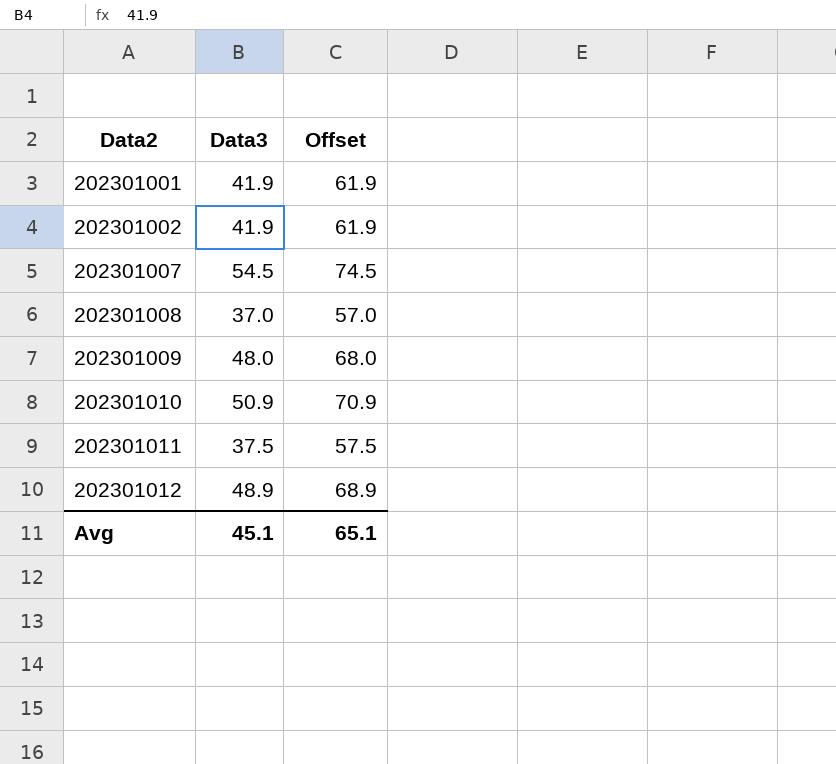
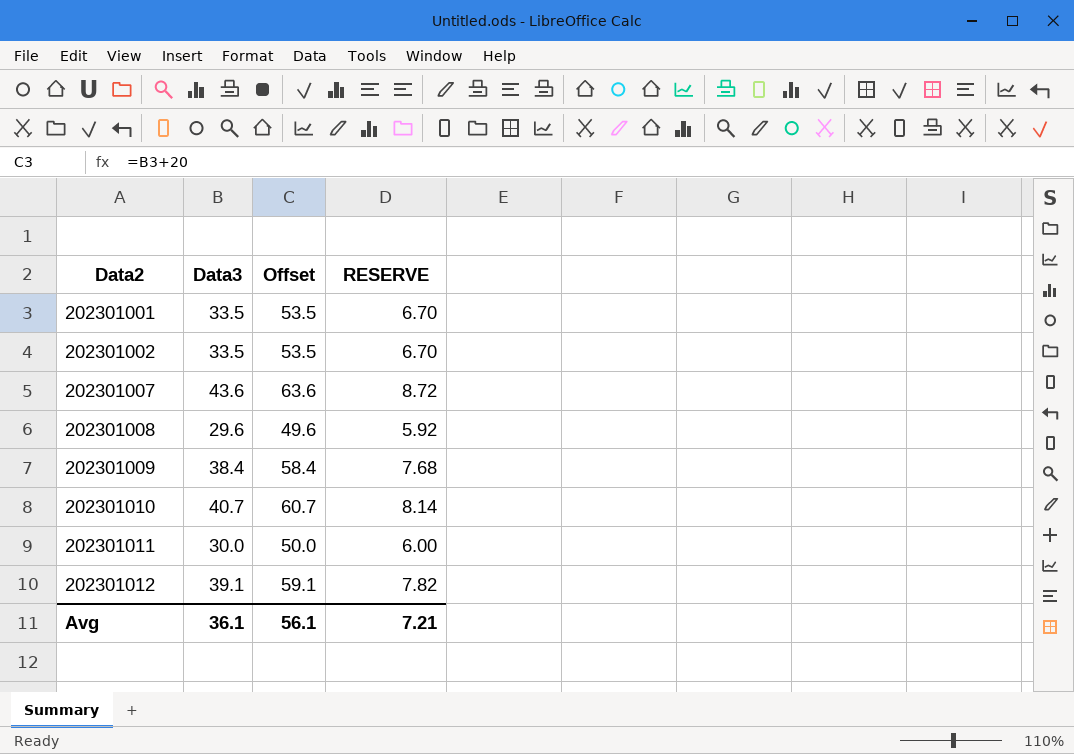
column RESERVE | formula: none -> [Data3] * 0.2
202301001 | Data3: 41.9 -> 33.5
202301001 | Offset: 61.9 -> 53.5
202301002 | Data3: 41.9 -> 33.5
202301002 | Offset: 61.9 -> 53.5
202301007 | Data3: 54.5 -> 43.6
202301007 | Offset: 74.5 -> 63.6
202301008 | Data3: 37.0 -> 29.6
202301008 | Offset: 57.0 -> 49.6
202301009 | Data3: 48.0 -> 38.4
202301009 | Offset: 68.0 -> 58.4
202301010 | Data3: 50.9 -> 40.7
202301010 | Offset: 70.9 -> 60.7
202301011 | Data3: 37.5 -> 30.0
202301011 | Offset: 57.5 -> 50.0
202301012 | Data3: 48.9 -> 39.1
202301012 | Offset: 68.9 -> 59.1
Avg | Data3: 45.1 -> 36.1
Avg | Offset: 65.1 -> 56.1

